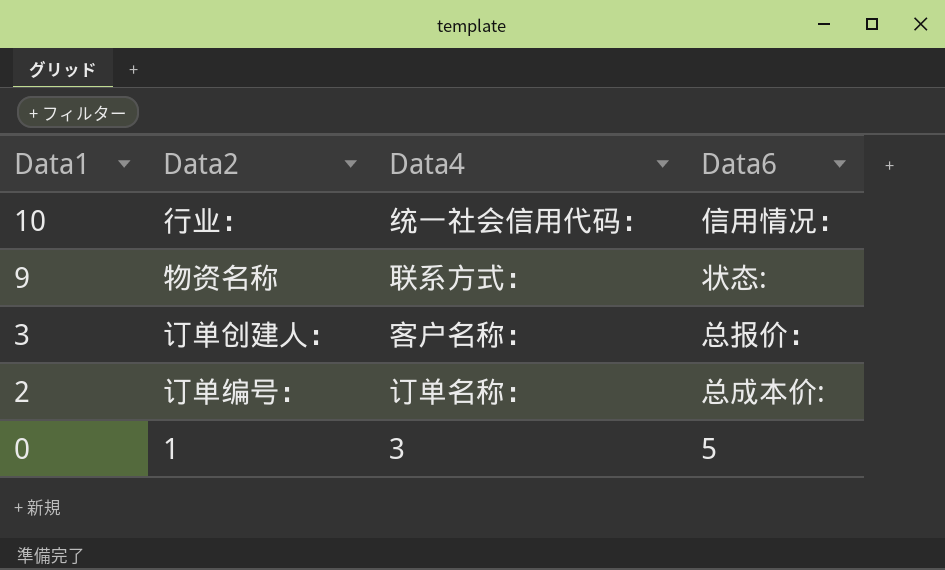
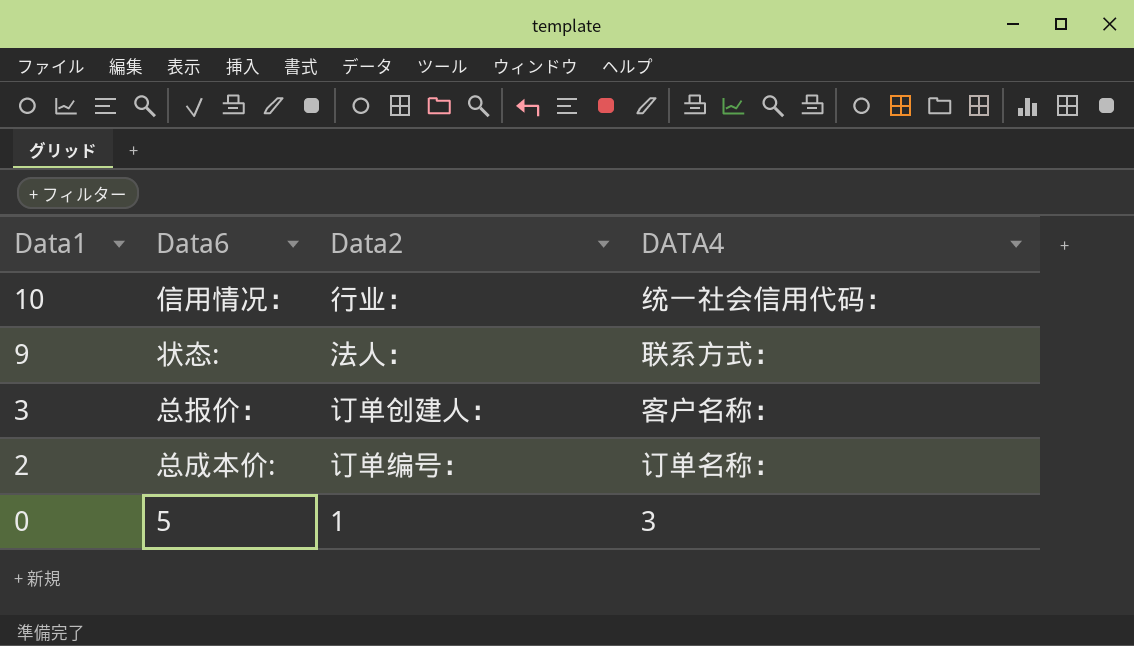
column Data6 | position: 4 -> 2
column name: Data4 -> DATA4
9 | Data2: 物资名称 -> 法人：

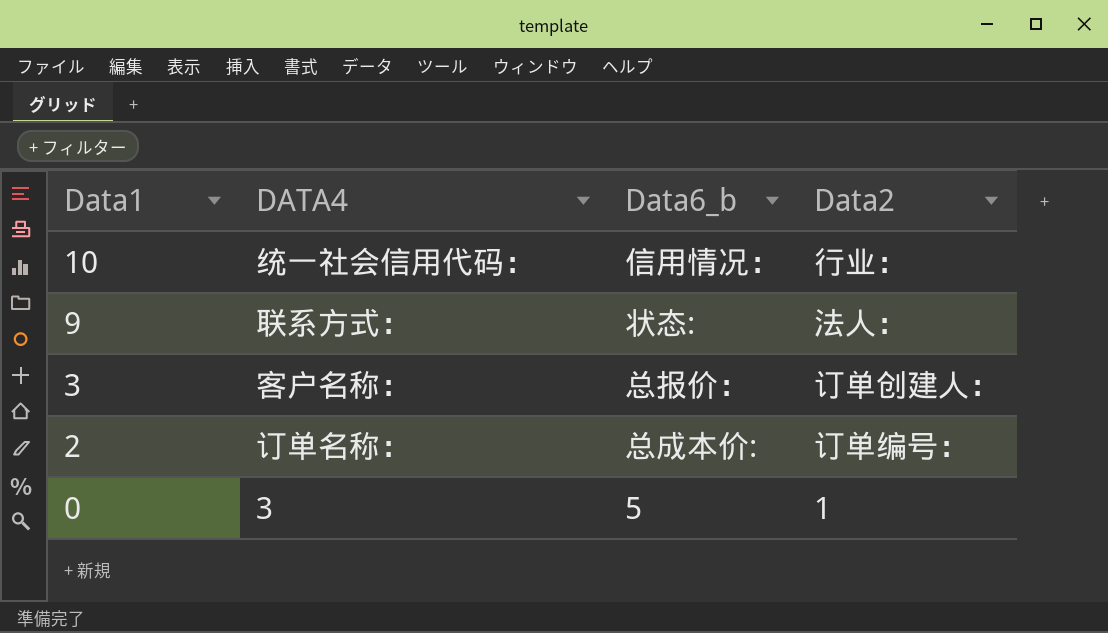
column DATA4 | position: 4 -> 2
column name: Data6 -> Data6_b

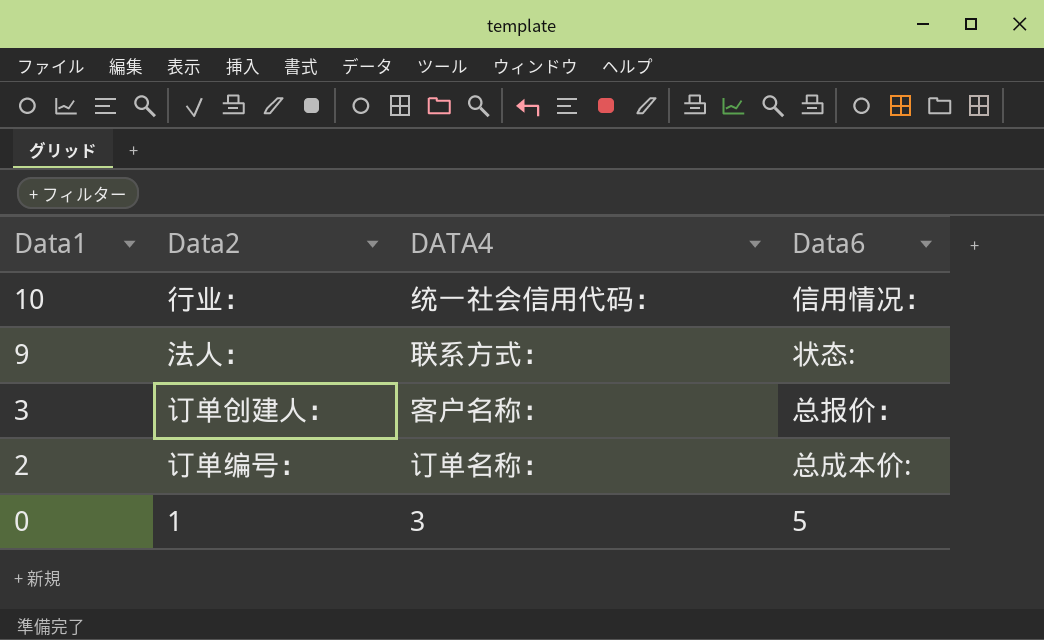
column Data2 | position: 4 -> 2
column name: Data6_b -> Data6

